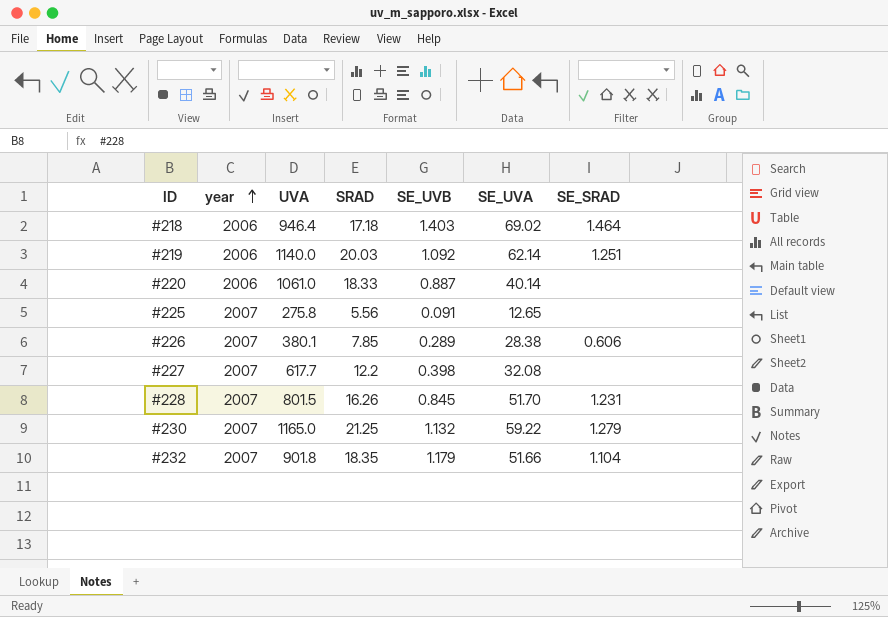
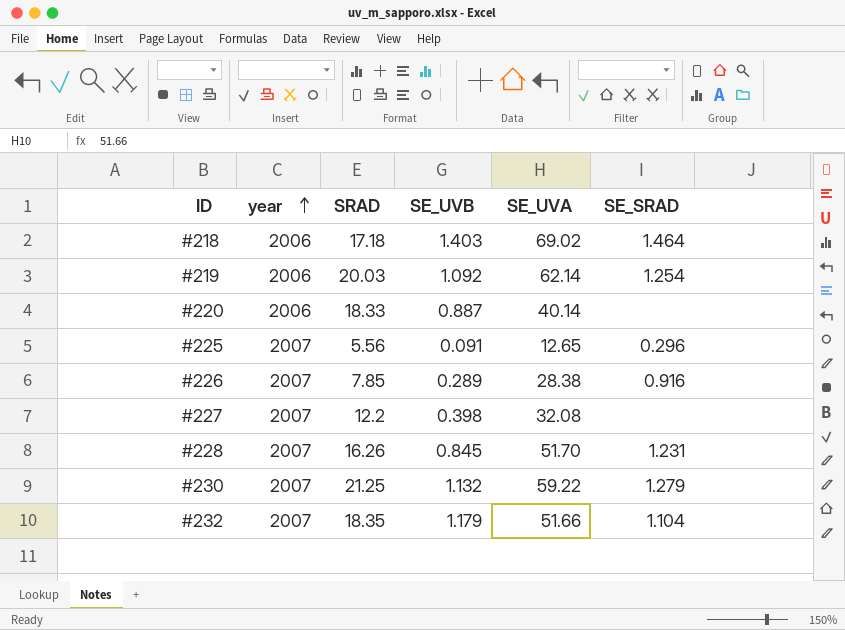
column UVA | position: 3 -> none
#219 | SE_SRAD: 1.251 -> 1.254
#225 | SE_SRAD: none -> 0.296
#226 | SE_SRAD: 0.606 -> 0.916

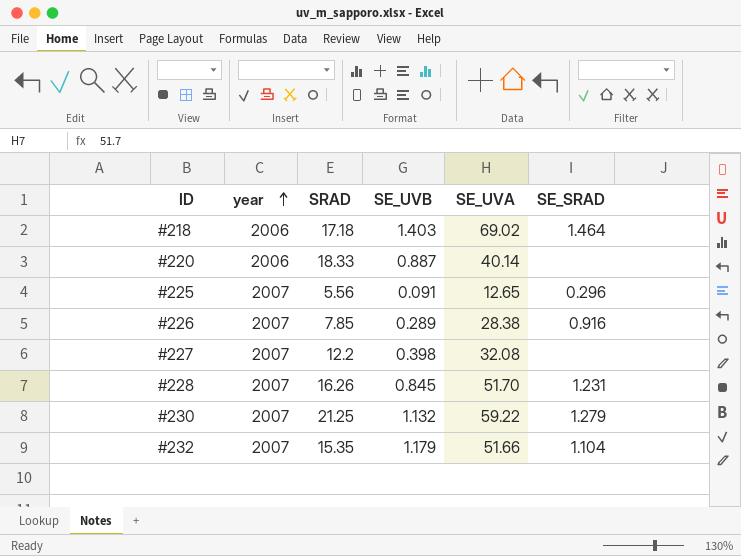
row #219: 2006 | 20.03 | 1.092 | 62.14 | 1.254 -> none
#232 | SRAD: 18.35 -> 15.35

